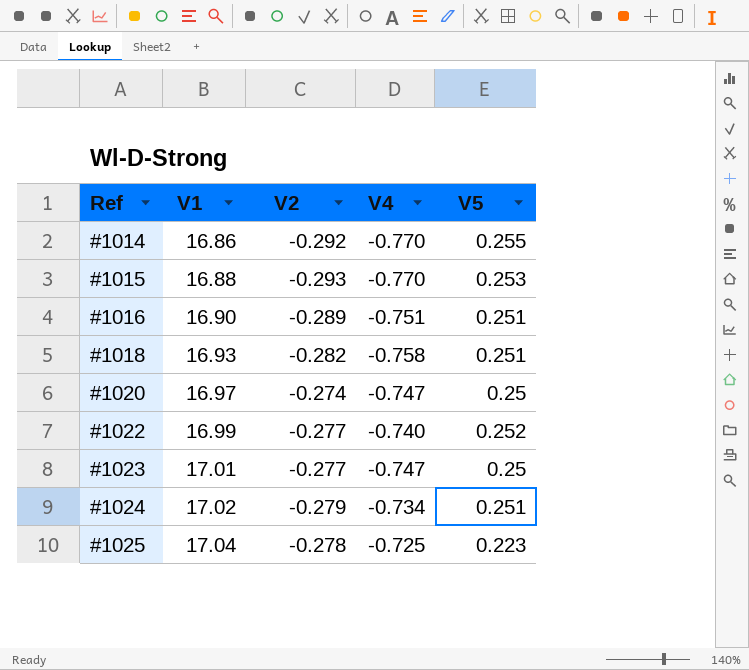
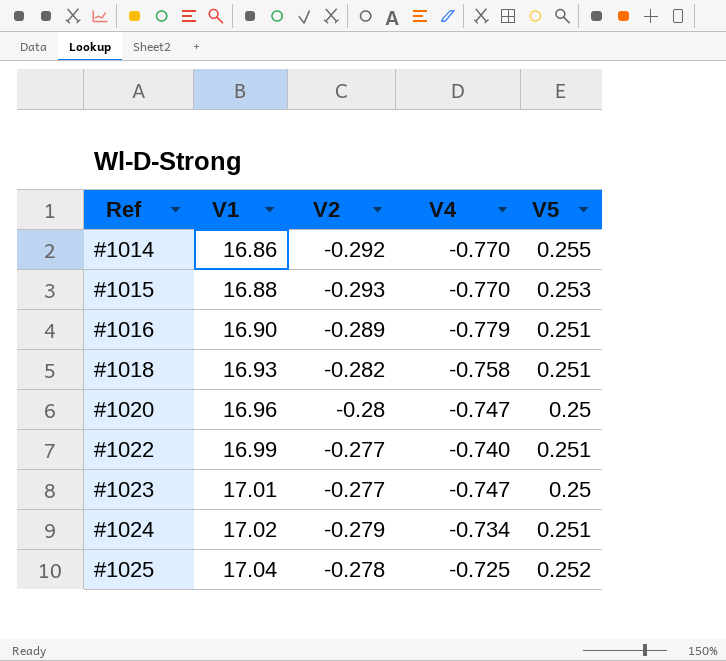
#1016 | V4: -0.751 -> -0.779
#1020 | V1: 16.97 -> 16.96
#1020 | V2: -0.274 -> -0.28
#1022 | V5: 0.252 -> 0.251
#1025 | V5: 0.223 -> 0.252

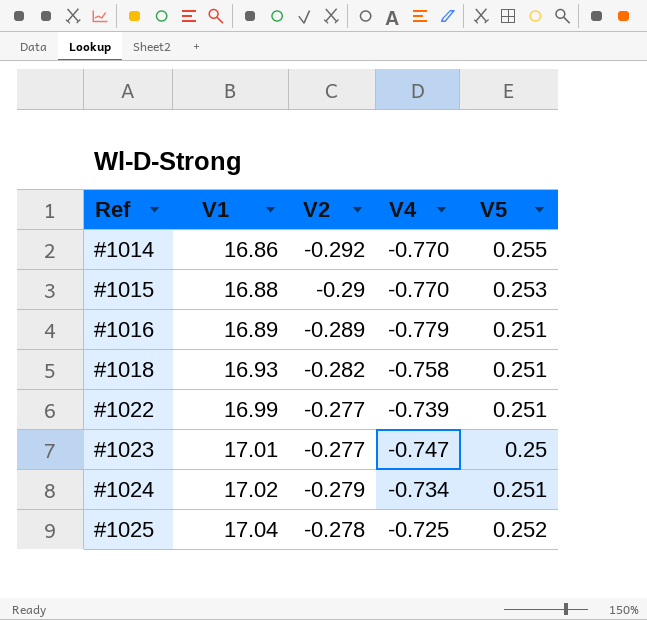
row #1020: 16.96 | -0.28 | -0.747 | 0.25 -> none
#1015 | V2: -0.293 -> -0.29
#1016 | V1: 16.90 -> 16.89
#1022 | V4: -0.740 -> -0.739

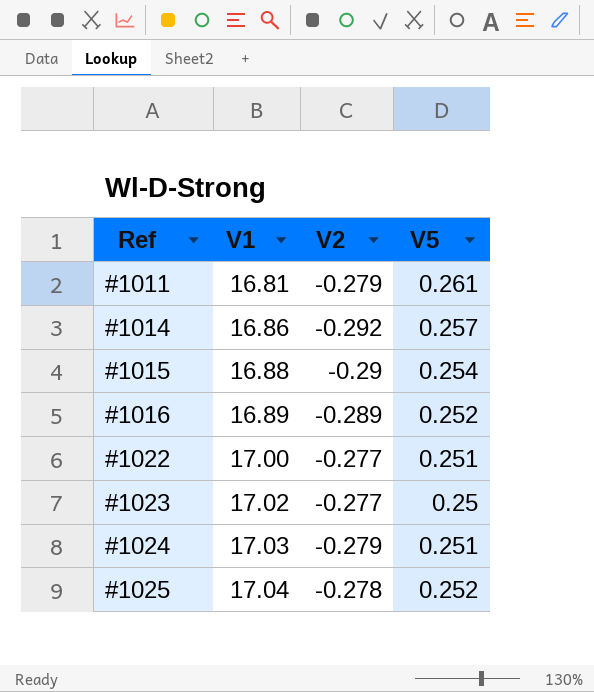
column V4 | position: 4 -> none
row #1018: 16.93 | -0.282 | -0.758 | 0.251 -> none
row #1011: none -> 16.81 | -0.279 | 0.261
#1014 | V5: 0.255 -> 0.257
#1015 | V5: 0.253 -> 0.254
#1016 | V5: 0.251 -> 0.252
#1022 | V1: 16.99 -> 17.00
#1023 | V1: 17.01 -> 17.02
#1024 | V1: 17.02 -> 17.03

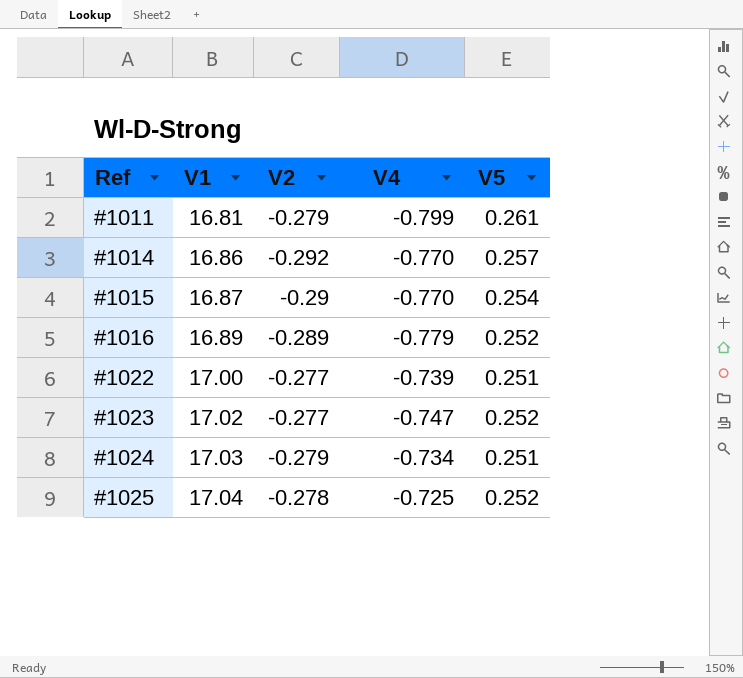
column V4 | position: none -> 4
#1015 | V1: 16.88 -> 16.87
#1023 | V5: 0.25 -> 0.252

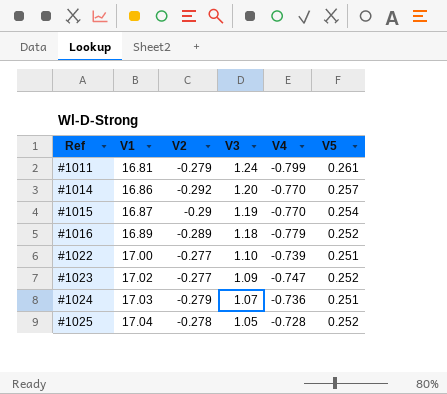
column V3 | position: none -> 4
#1024 | V4: -0.734 -> -0.736
#1025 | V4: -0.725 -> -0.728

